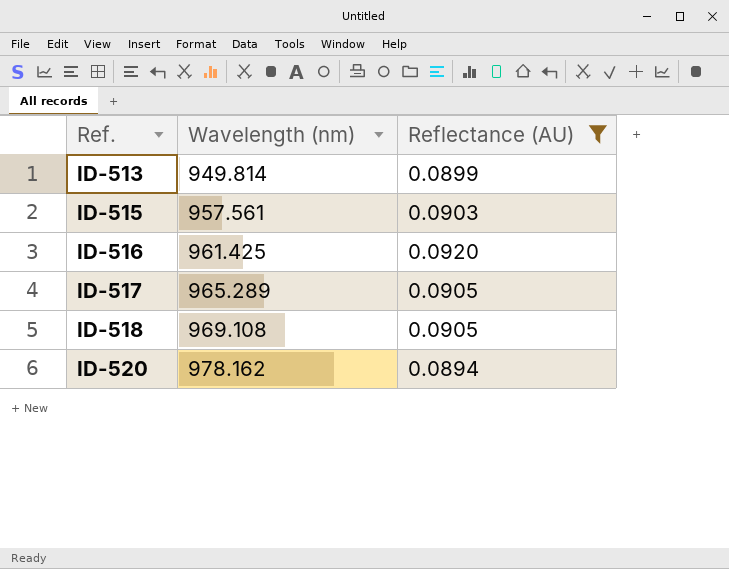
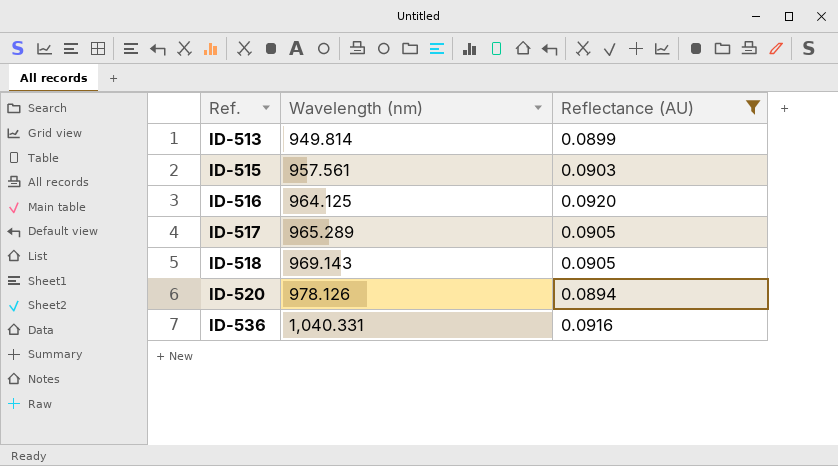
ID-516 | Wavelength (nm): 961.425 -> 964.125
ID-518 | Wavelength (nm): 969.108 -> 969.143
ID-520 | Wavelength (nm): 978.162 -> 978.126
row ID-536: none -> 1,040.331 | 0.0916

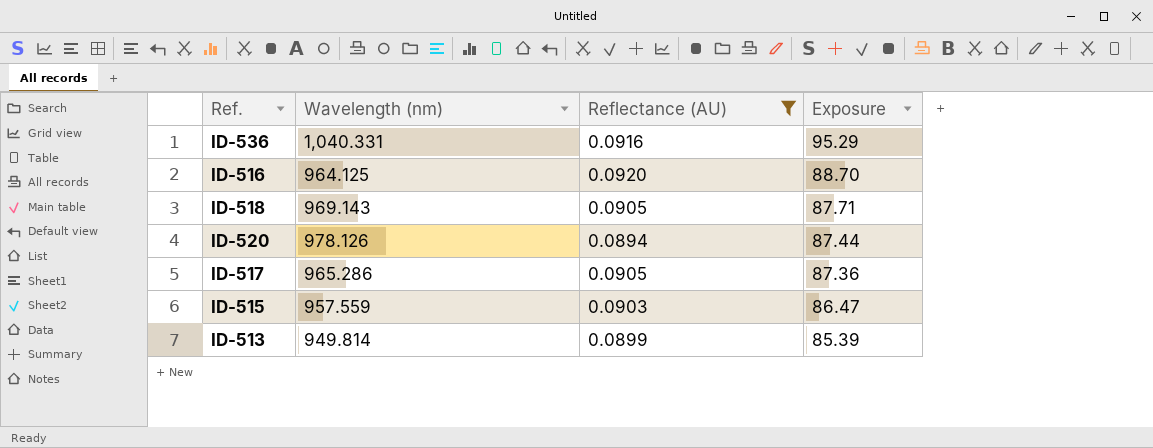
row order: Ref. ascending -> Exposure descending
column Exposure | formula: none -> [Wavelength (nm)] * [Reflectance (AU)]
ID-517 | Wavelength (nm): 965.289 -> 965.286
ID-515 | Wavelength (nm): 957.561 -> 957.559

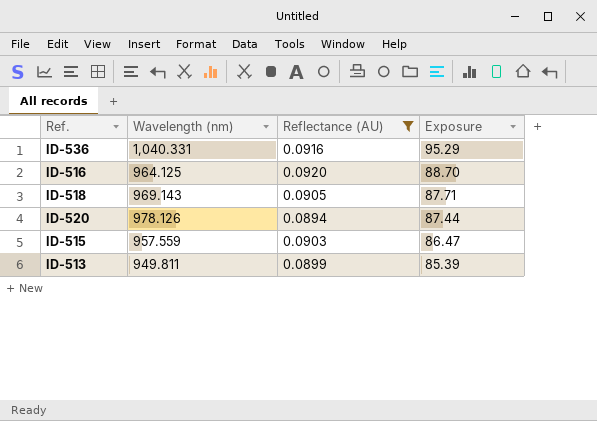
row ID-517: 965.286 | 0.0905 | 87.36 -> none
ID-513 | Wavelength (nm): 949.814 -> 949.811

